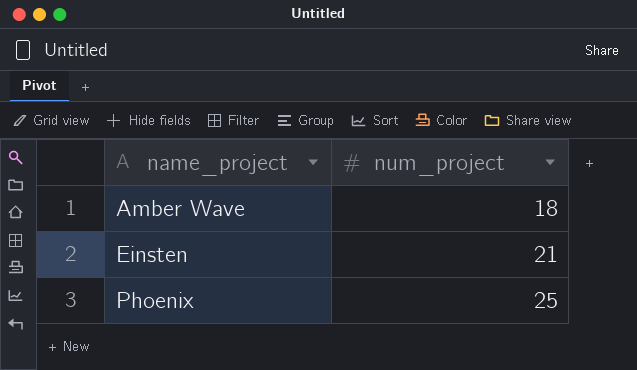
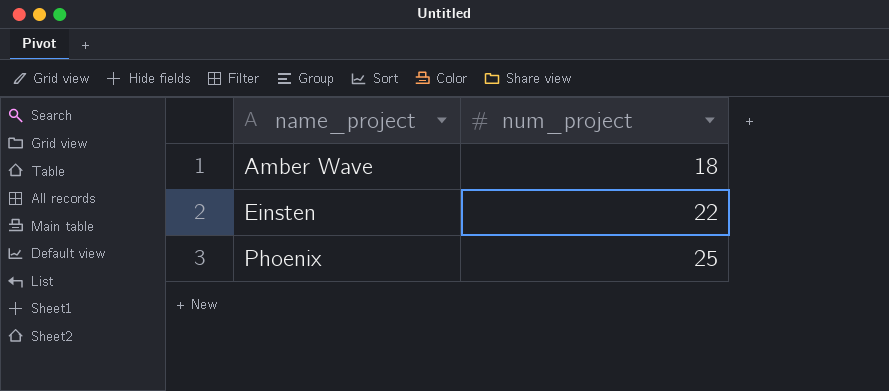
Einsten | num_project: 21 -> 22

